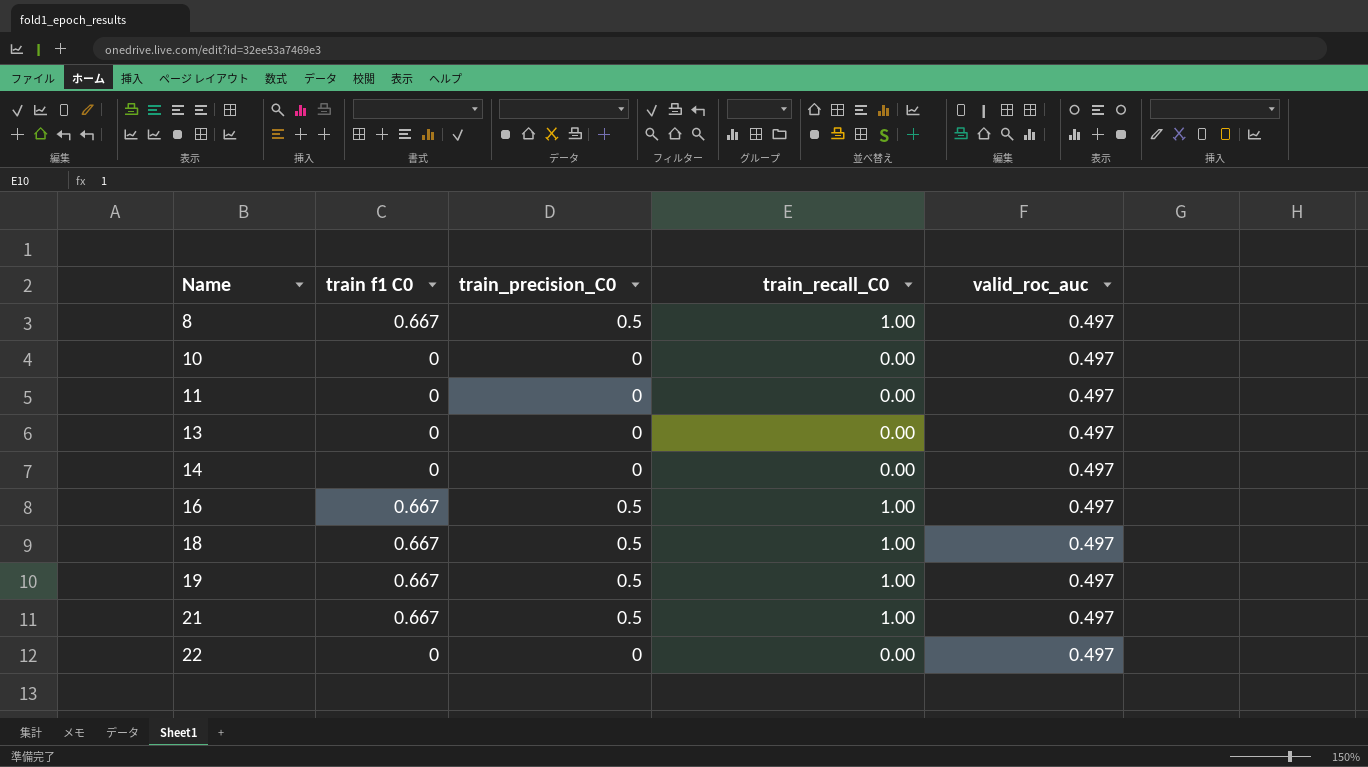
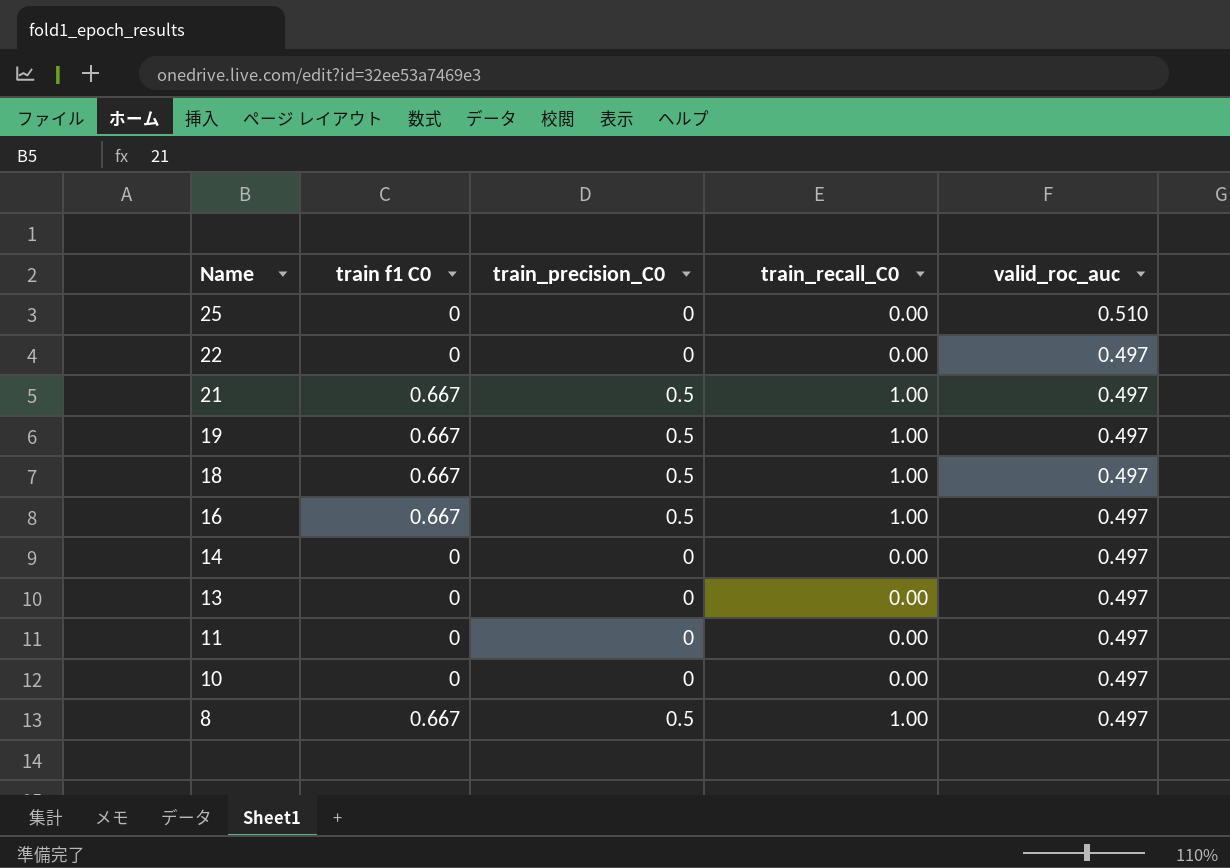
row order: Name ascending -> Name descending
row 25: none -> 0 | 0 | 0.00 | 0.510

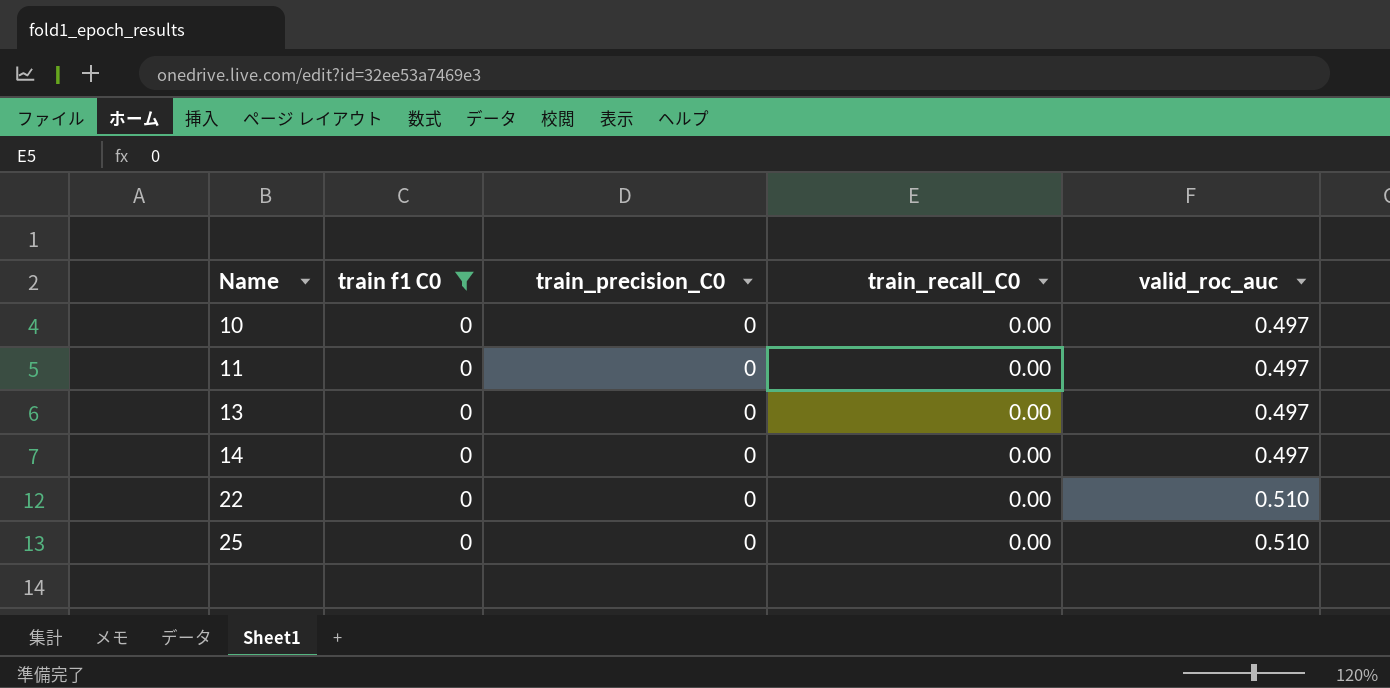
filter: none -> train f1 C0 = 0
row order: Name descending -> Name ascending
22 | valid_roc_auc: 0.497 -> 0.510

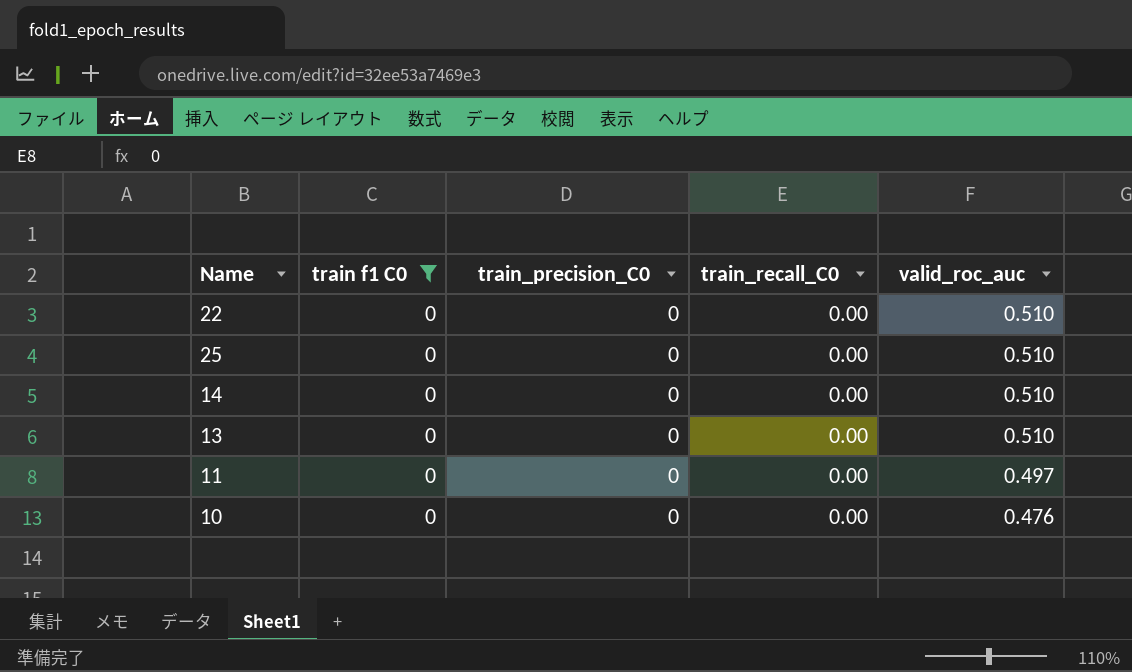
row order: Name ascending -> valid_roc_auc descending
14 | valid_roc_auc: 0.497 -> 0.510
13 | valid_roc_auc: 0.497 -> 0.510
10 | valid_roc_auc: 0.497 -> 0.476

